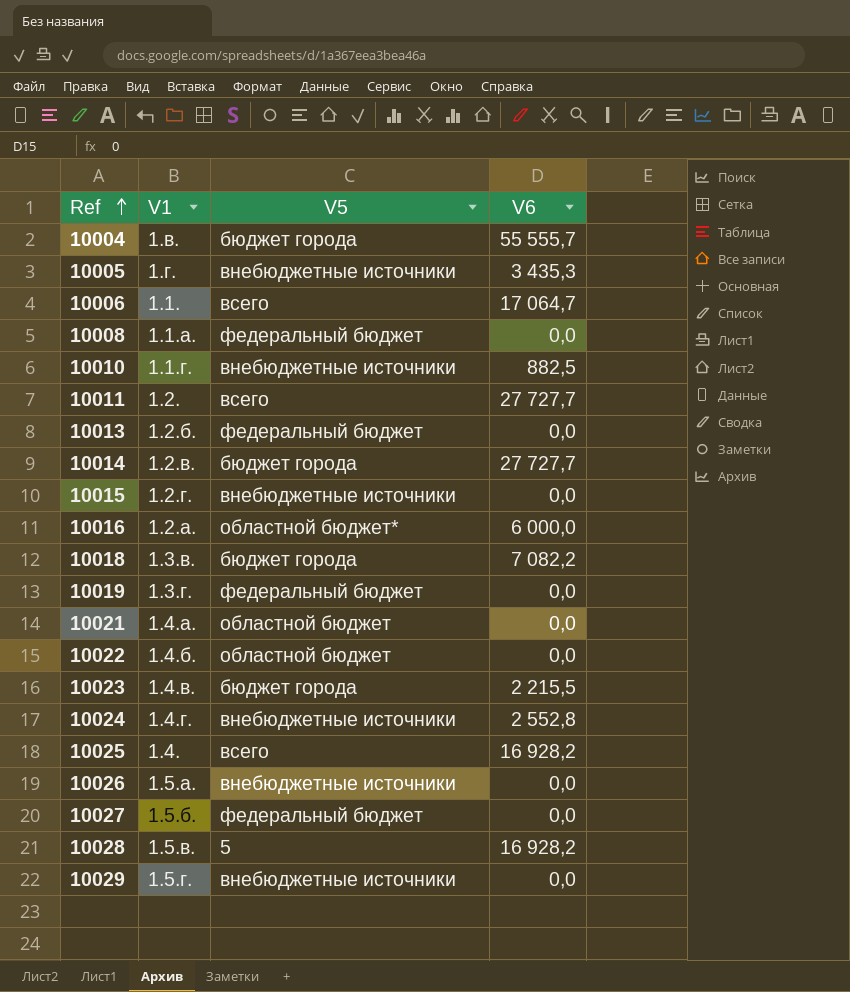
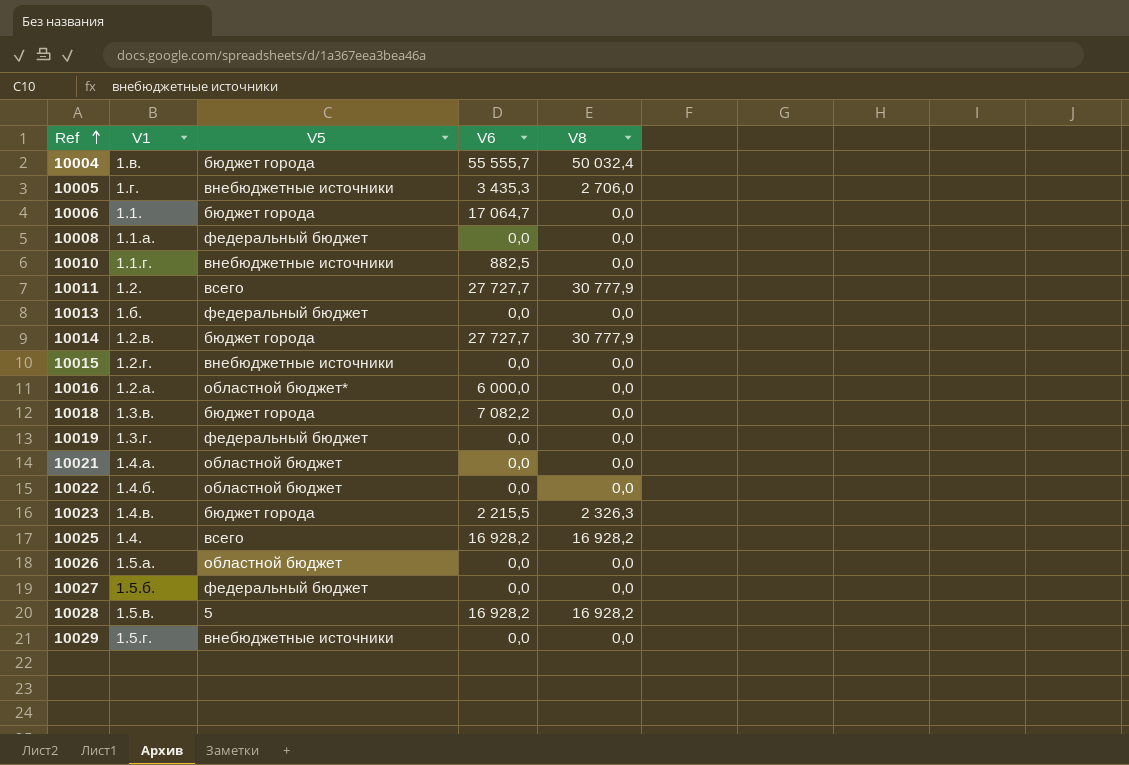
column V8 | position: none -> 5
row 10024: 1.4.г. | внебюджетные источники | 2 552,8 -> none
10006 | V5: всего -> бюджет города
10013 | V1: 1.2.б. -> 1.б.
10026 | V5: внебюджетные источники -> областной бюджет

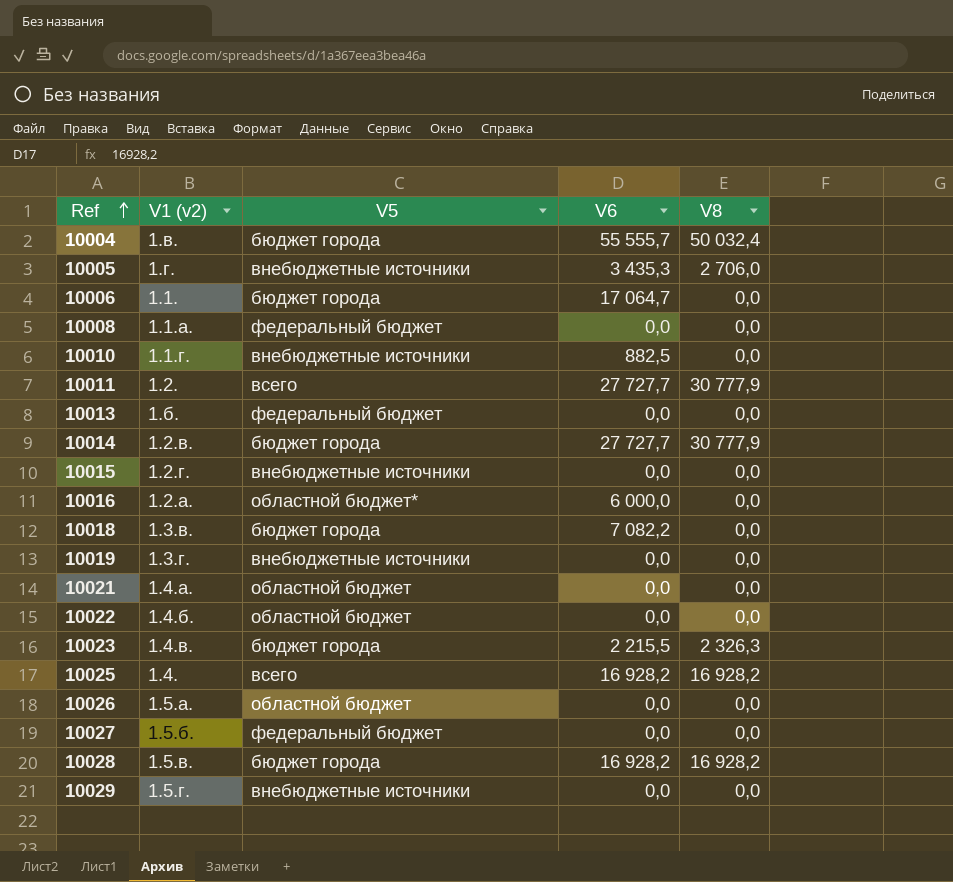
column name: V1 -> V1 (v2)
10019 | V5: федеральный бюджет -> внебюджетные источники
10028 | V5: 5 -> бюджет города

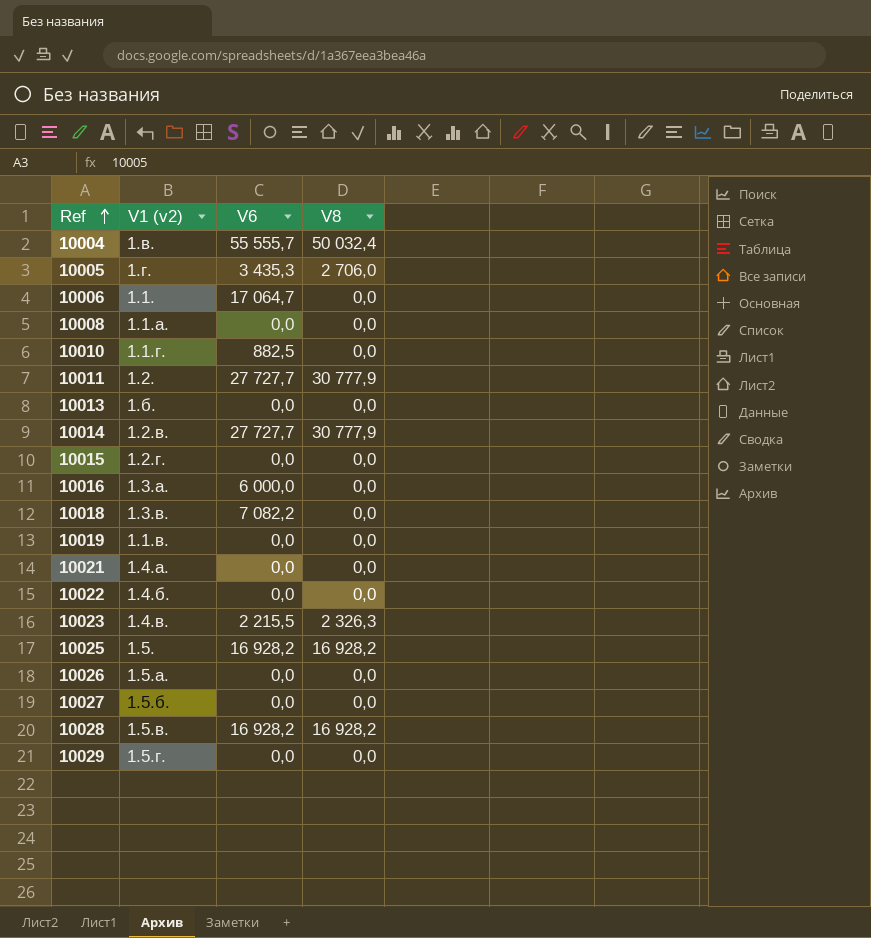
column V5 | position: 3 -> none
10016 | V1 (v2): 1.2.а. -> 1.3.а.
10019 | V1 (v2): 1.3.г. -> 1.1.в.
10025 | V1 (v2): 1.4. -> 1.5.

